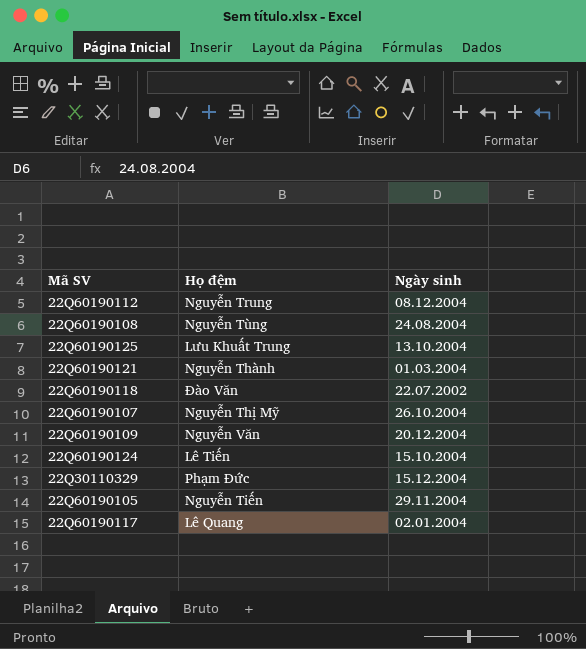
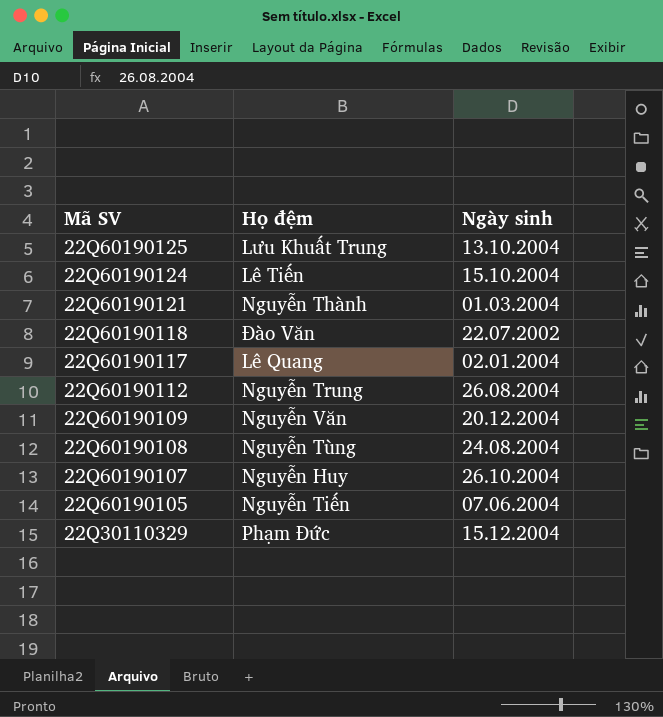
row order: none -> Mã SV descending
22Q60190112 | Ngày sinh: 08.12.2004 -> 26.08.2004
22Q60190107 | Họ đệm: Nguyễn Thị Mỹ -> Nguyễn Huy
22Q60190105 | Ngày sinh: 29.11.2004 -> 07.06.2004

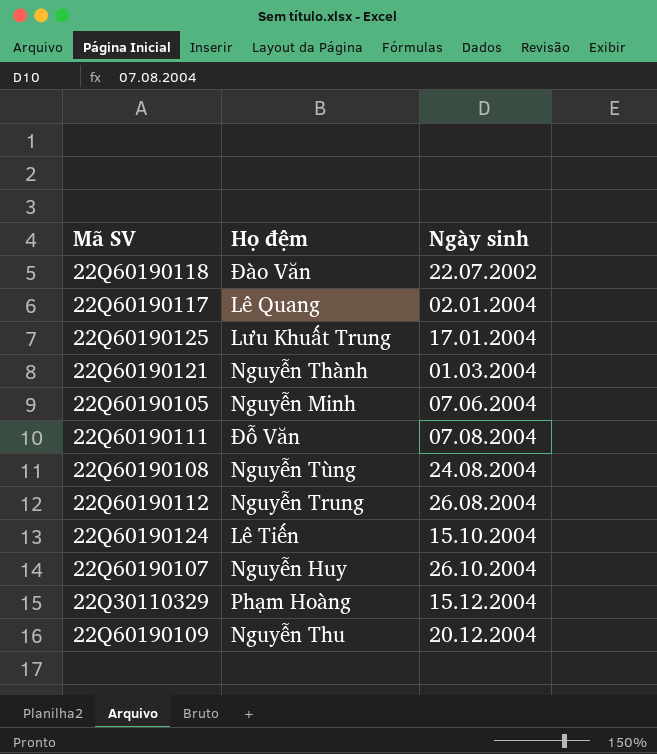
row order: Mã SV descending -> Ngày sinh ascending
22Q60190125 | Ngày sinh: 13.10.2004 -> 17.01.2004
22Q60190105 | Họ đệm: Nguyễn Tiến -> Nguyễn Minh
row 22Q60190111: none -> Đỗ Văn | 07.08.2004
22Q30110329 | Họ đệm: Phạm Đức -> Phạm Hoàng
22Q60190109 | Họ đệm: Nguyễn Văn -> Nguyễn Thu

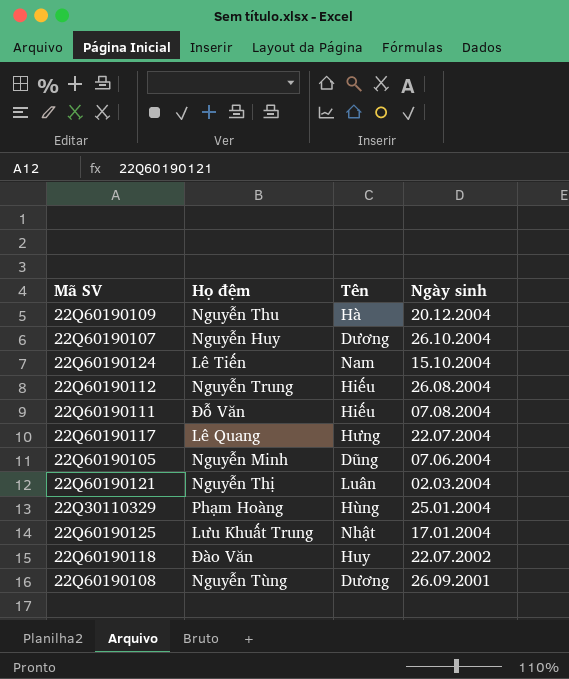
row order: Ngày sinh ascending -> Ngày sinh descending
column Tên | position: none -> 3
22Q60190117 | Ngày sinh: 02.01.2004 -> 22.07.2004
22Q60190121 | Họ đệm: Nguyễn Thành -> Nguyễn Thị
22Q60190121 | Ngày sinh: 01.03.2004 -> 02.03.2004
22Q30110329 | Ngày sinh: 15.12.2004 -> 25.01.2004
22Q60190108 | Ngày sinh: 24.08.2004 -> 26.09.2001

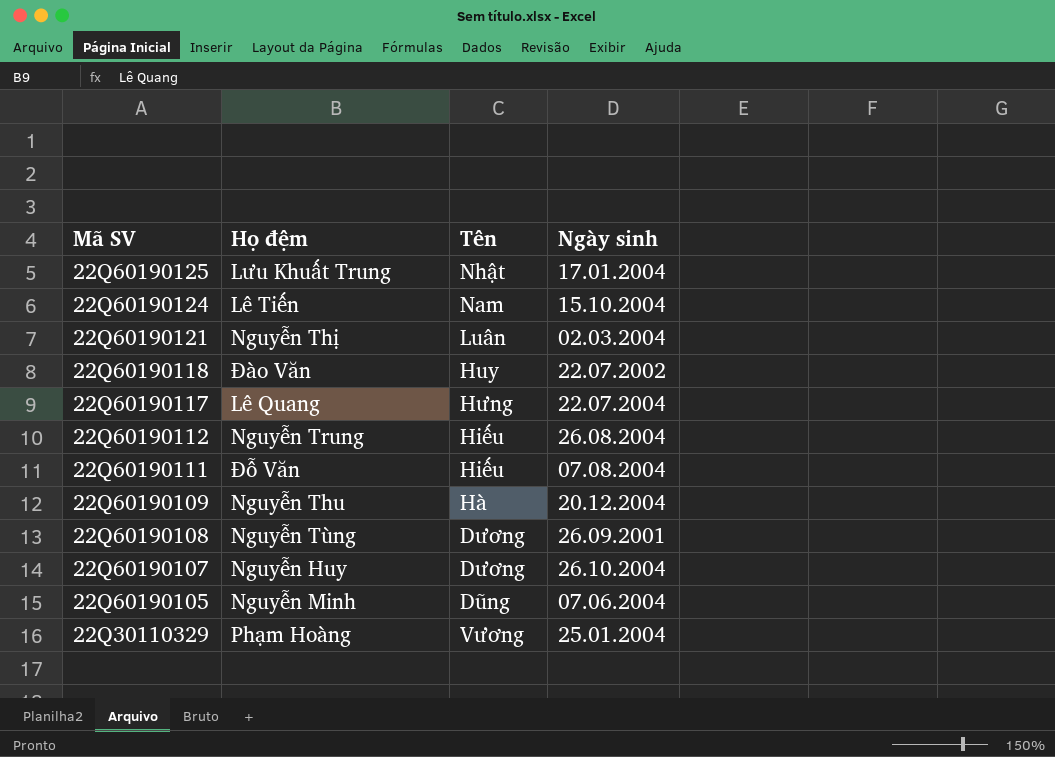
row order: Ngày sinh descending -> Mã SV descending
22Q30110329 | Tên: Hùng -> Vương

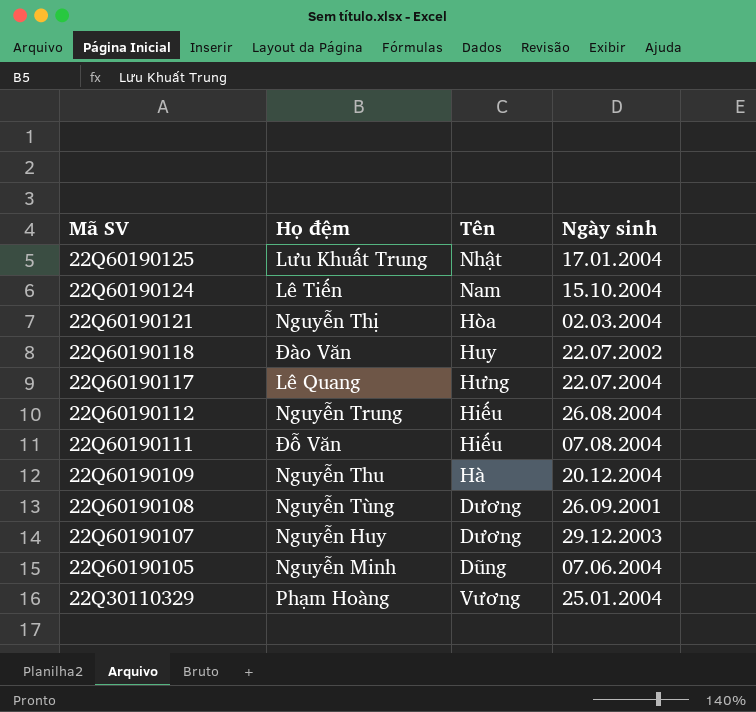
22Q60190121 | Tên: Luân -> Hòa
22Q60190107 | Ngày sinh: 26.10.2004 -> 29.12.2003

